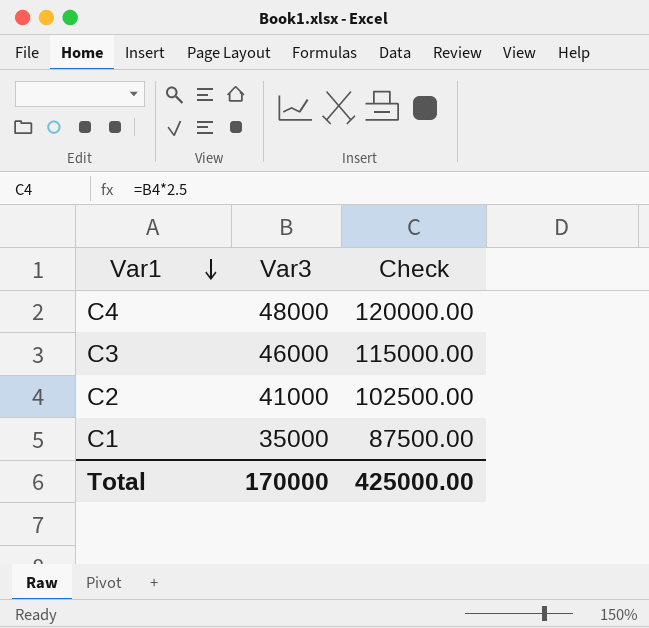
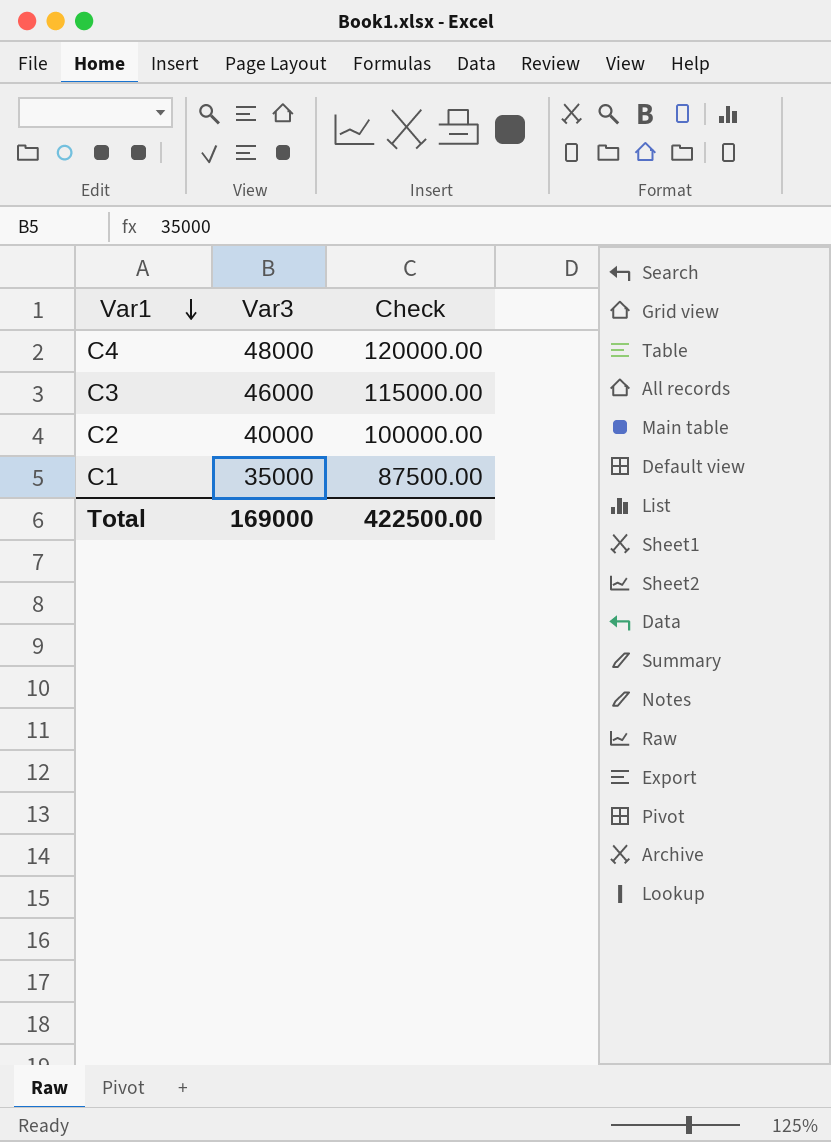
C2 | Var3: 41000 -> 40000
C2 | Check: 102500.00 -> 100000.00
Total | Var3: 170000 -> 169000
Total | Check: 425000.00 -> 422500.00

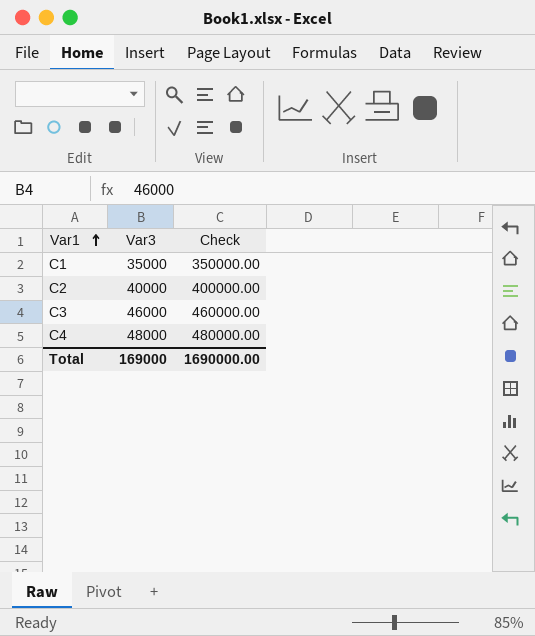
row order: Var1 descending -> Var1 ascending
column Check | formula: [Var3] * 2.5 -> [Var3] * 10
Total | Check: 422500.00 -> 1690000.00

